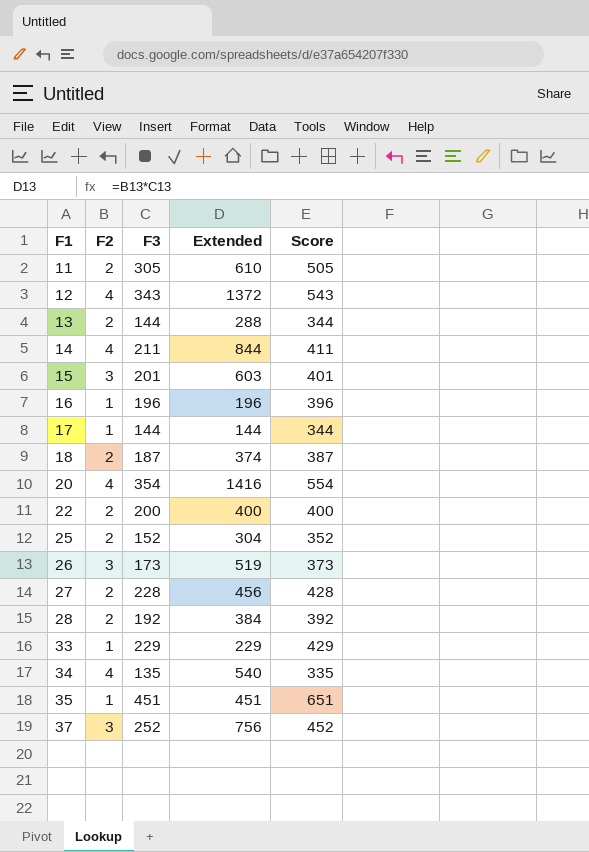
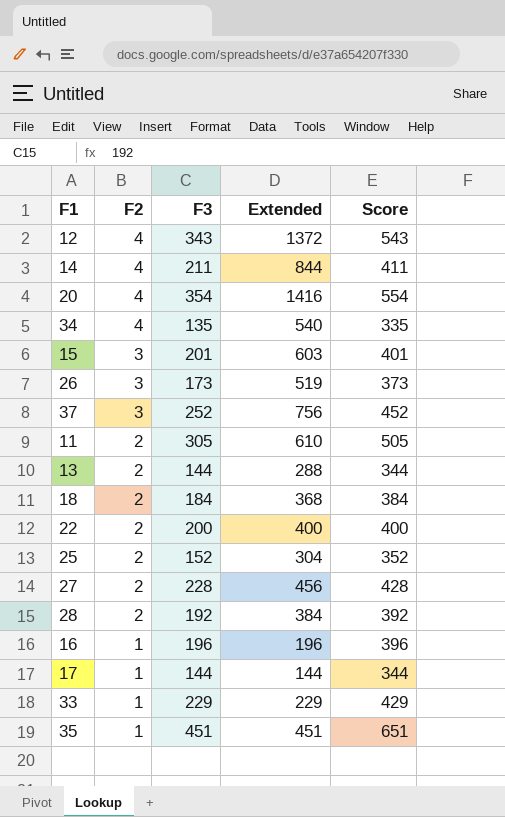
row order: F1 ascending -> F2 descending
18 | F3: 187 -> 184
18 | Extended: 374 -> 368
18 | Score: 387 -> 384

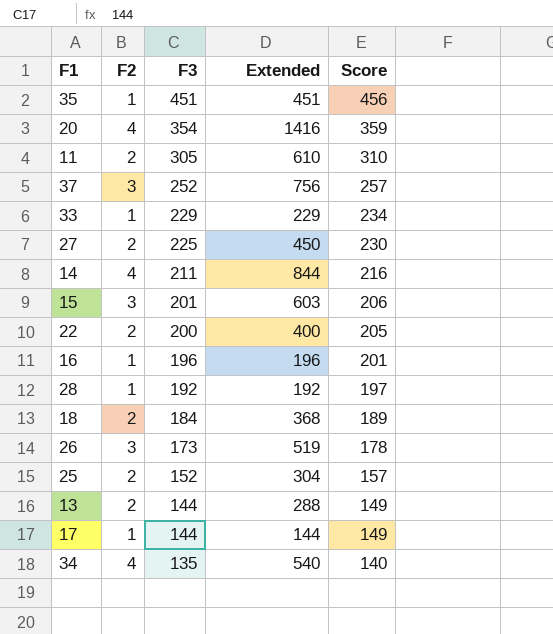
row order: F2 descending -> F3 descending
column Score | formula: [F3] + 200 -> [F3] + 5
row 12: 4 | 343 | 1372 | 543 -> none
27 | F3: 228 -> 225
27 | Extended: 456 -> 450
28 | F2: 2 -> 1
28 | Extended: 384 -> 192

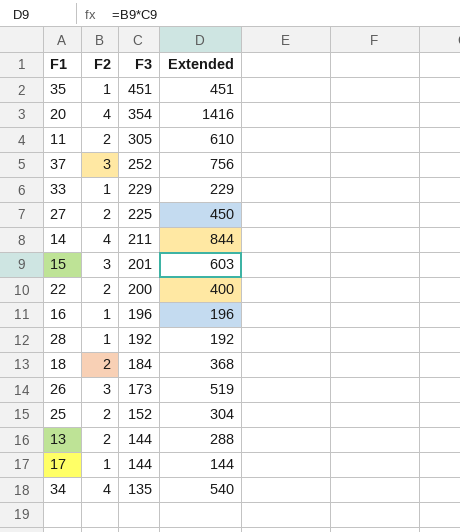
column Score | formula: [F3] + 5 -> none

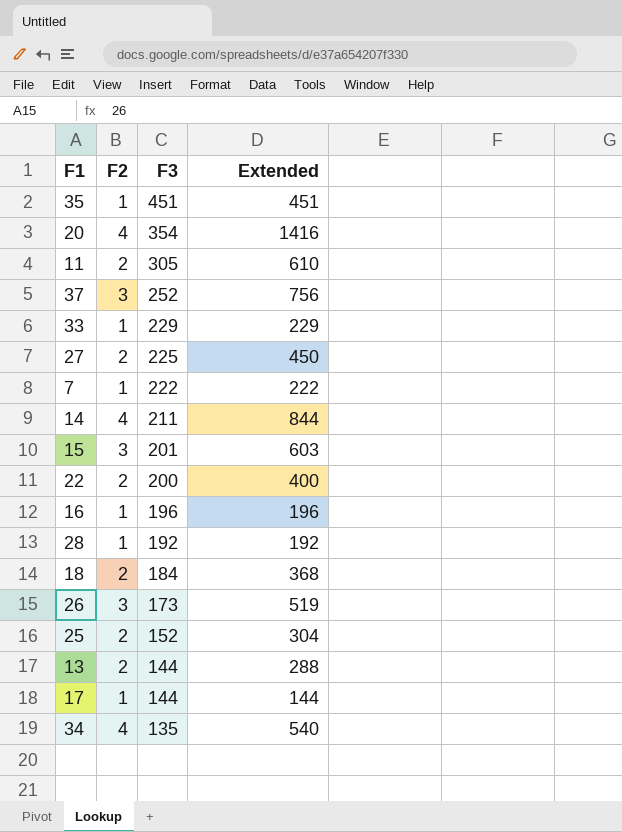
row 7: none -> 1 | 222 | 222

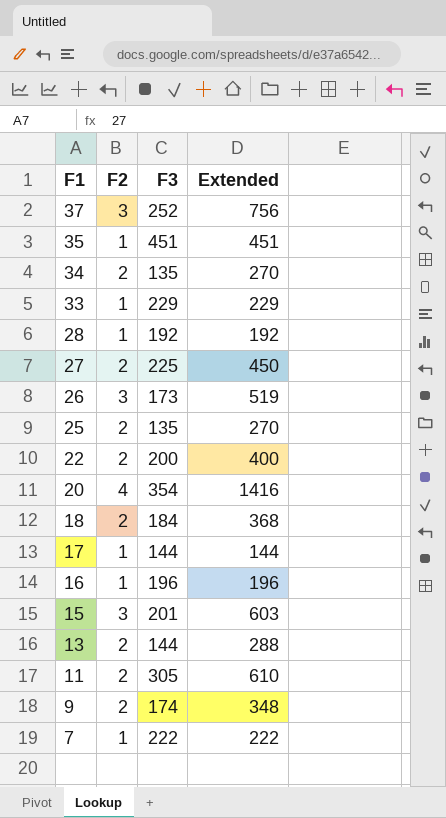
row order: F3 descending -> F1 descending
row 14: 4 | 211 | 844 -> none
34 | F2: 4 -> 2
34 | Extended: 540 -> 270
25 | F3: 152 -> 135
25 | Extended: 304 -> 270
row 9: none -> 2 | 174 | 348

